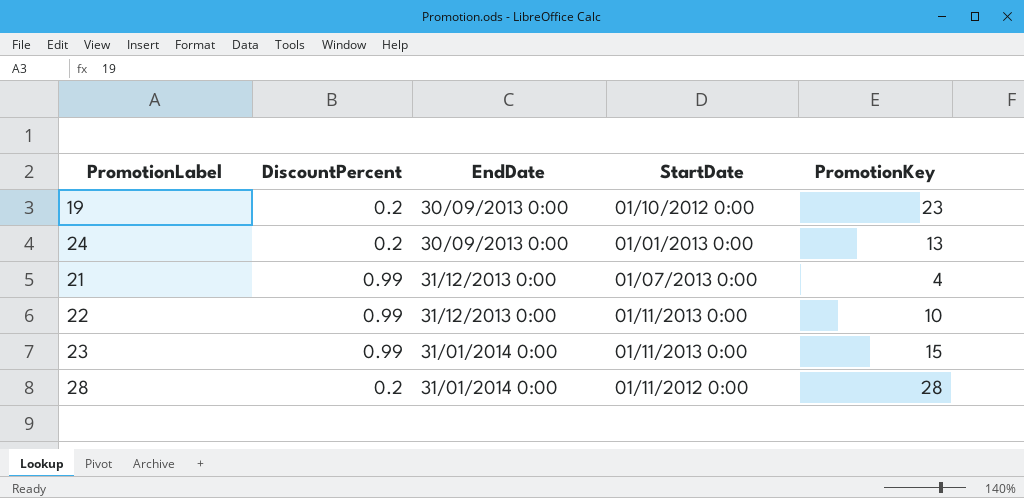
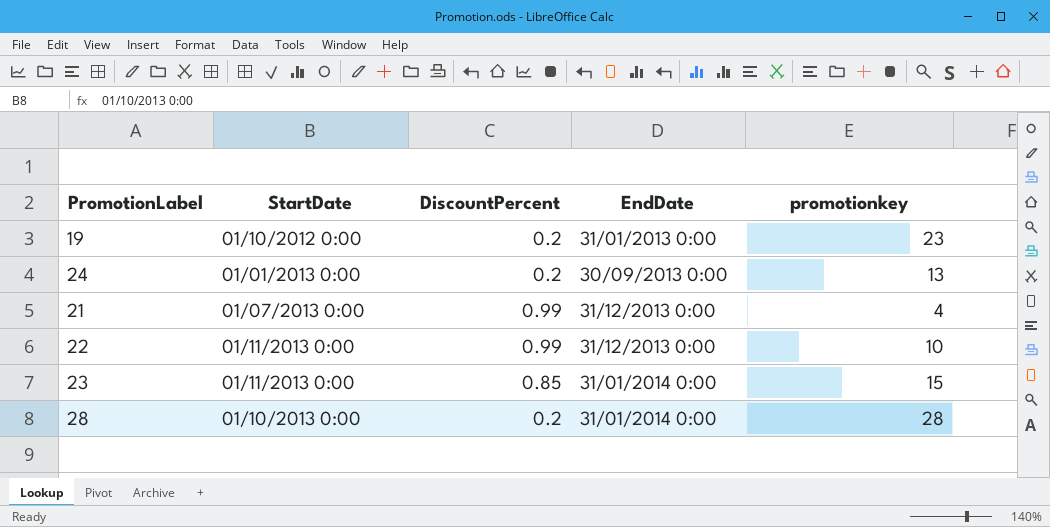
column StartDate | position: 4 -> 2
column name: PromotionKey -> promotionkey
19 | EndDate: 30/09/2013 0:00 -> 31/01/2013 0:00
23 | DiscountPercent: 0.99 -> 0.85
28 | StartDate: 01/11/2012 0:00 -> 01/10/2013 0:00

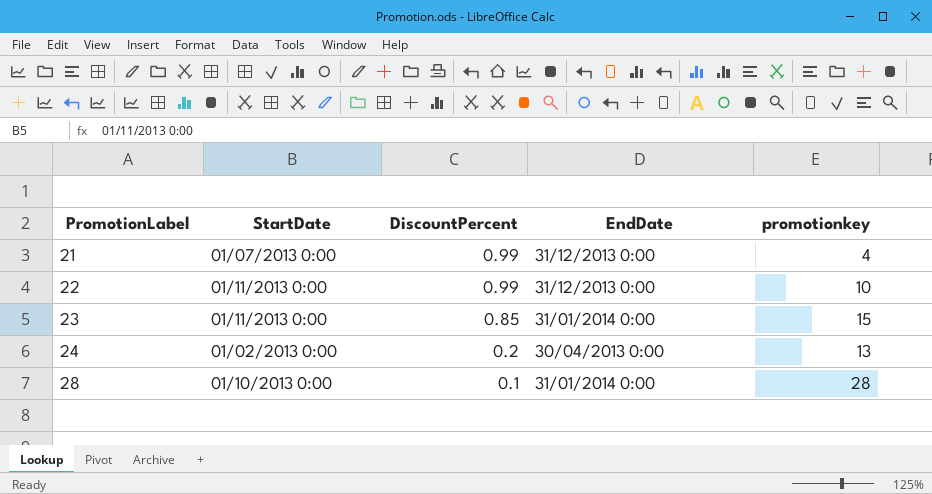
row order: EndDate ascending -> PromotionLabel ascending
row 19: 01/10/2012 0:00 | 0.2 | 31/01/2013 0:00 | 23 -> none
24 | StartDate: 01/01/2013 0:00 -> 01/02/2013 0:00
24 | EndDate: 30/09/2013 0:00 -> 30/04/2013 0:00
28 | DiscountPercent: 0.2 -> 0.1

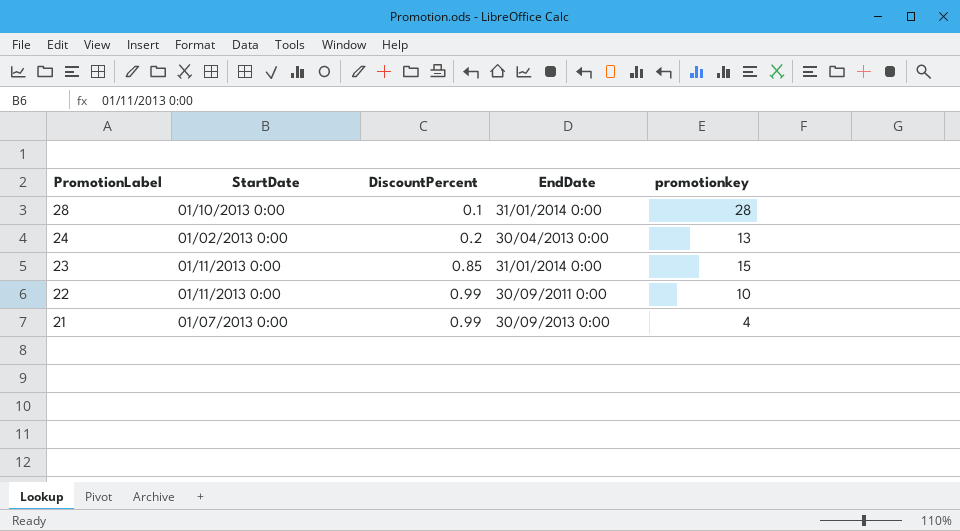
row order: PromotionLabel ascending -> PromotionLabel descending
22 | EndDate: 31/12/2013 0:00 -> 30/09/2011 0:00
21 | EndDate: 31/12/2013 0:00 -> 30/09/2013 0:00

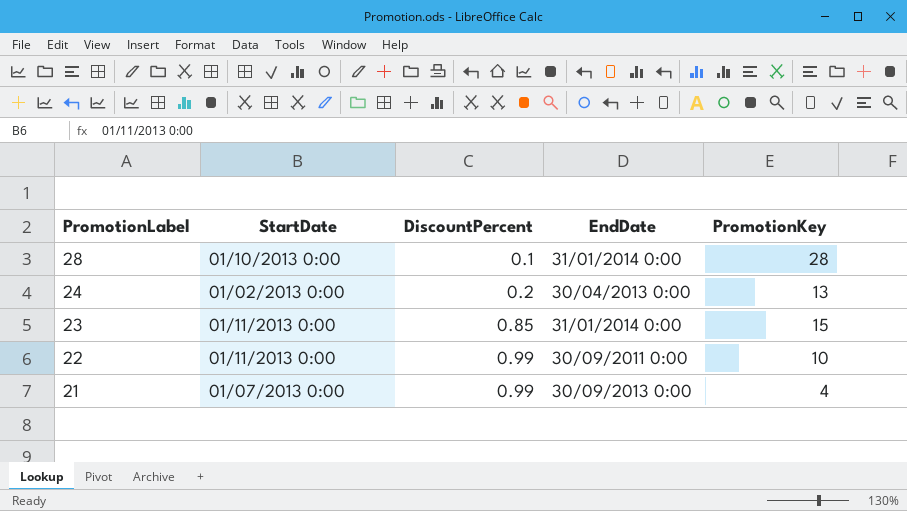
column name: promotionkey -> PromotionKey

